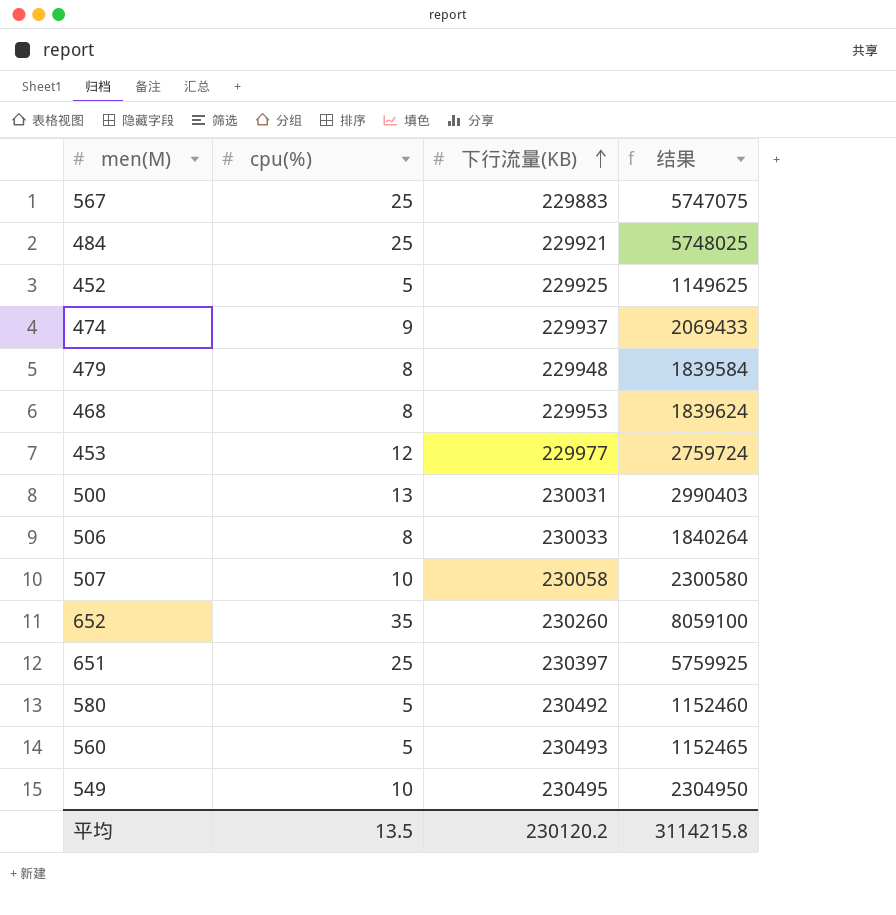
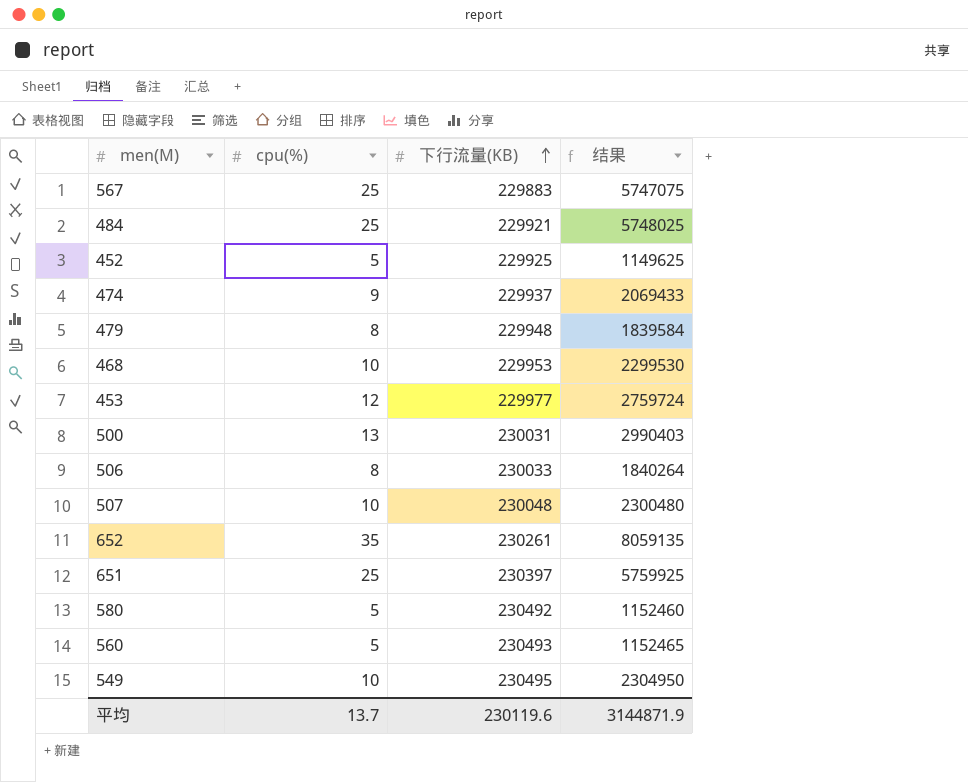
468 | cpu(%): 8 -> 10
468 | 结果: 1839624 -> 2299530
507 | 下行流量(KB): 230058 -> 230048
507 | 结果: 2300580 -> 2300480
652 | 下行流量(KB): 230260 -> 230261
652 | 结果: 8059100 -> 8059135
平均 | cpu(%): 13.5 -> 13.7
平均 | 下行流量(KB): 230120.2 -> 230119.6
平均 | 结果: 3114215.8 -> 3144871.9

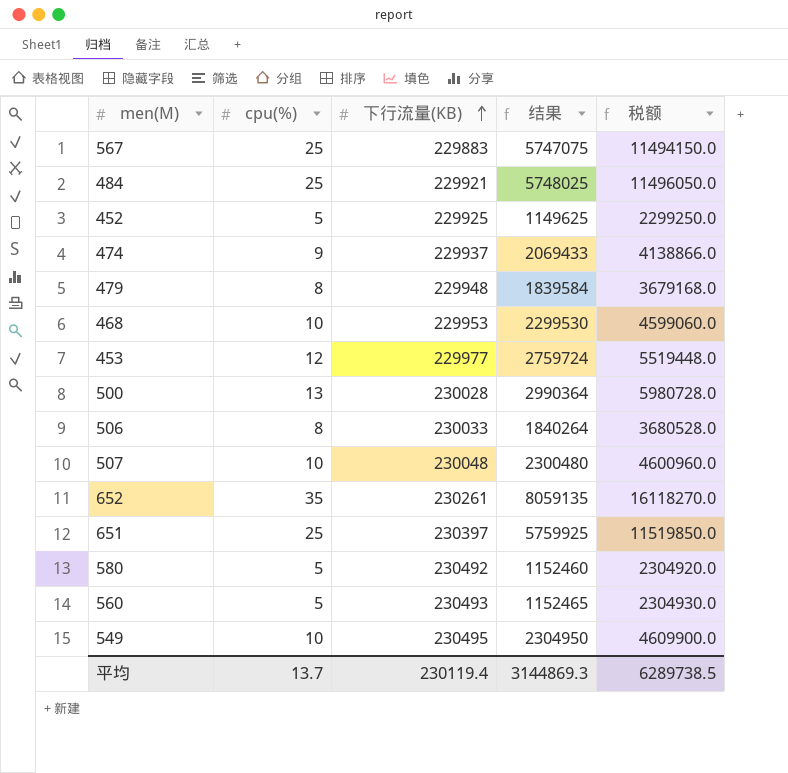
column 税额 | formula: none -> [结果] * 2
500 | 下行流量(KB): 230031 -> 230028
500 | 结果: 2990403 -> 2990364
平均 | 下行流量(KB): 230119.6 -> 230119.4
平均 | 结果: 3144871.9 -> 3144869.3

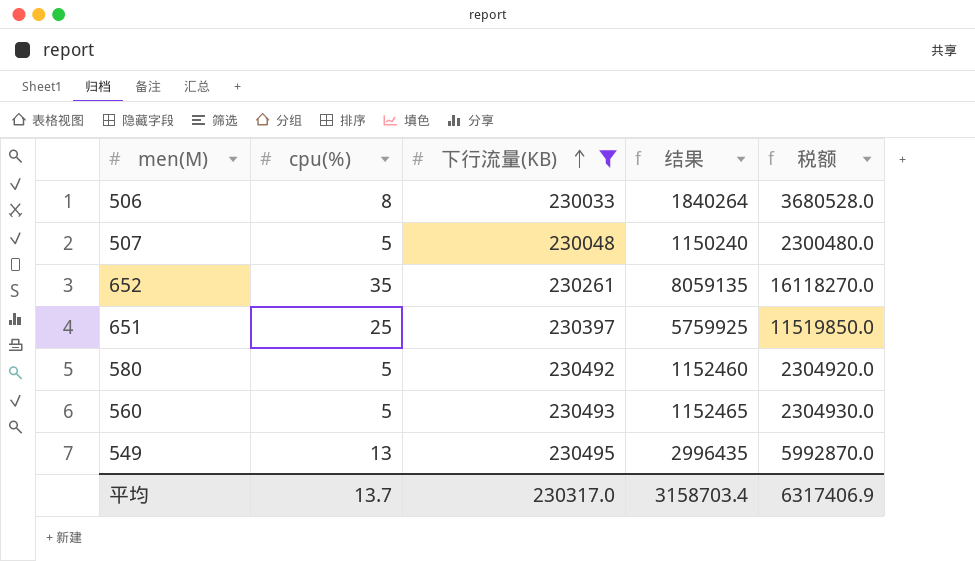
filter: none -> 下行流量(KB) >= 230033
507 | cpu(%): 10 -> 5
507 | 结果: 2300480 -> 1150240
507 | 税额: 4600960.0 -> 2300480.0
549 | cpu(%): 10 -> 13
549 | 结果: 2304950 -> 2996435
549 | 税额: 4609900.0 -> 5992870.0
平均 | 下行流量(KB): 230119.4 -> 230317.0
平均 | 结果: 3144869.3 -> 3158703.4
平均 | 税额: 6289738.5 -> 6317406.9

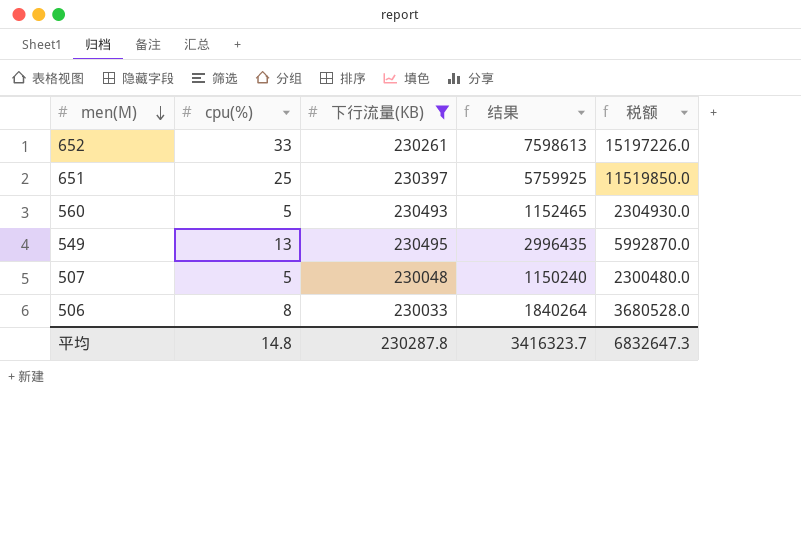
row order: 下行流量(KB) ascending -> men(M) descending
row 580: 5 | 230492 | 1152460 | 2304920.0 -> none
652 | cpu(%): 35 -> 33
652 | 结果: 8059135 -> 7598613
652 | 税额: 16118270.0 -> 15197226.0
平均 | cpu(%): 13.7 -> 14.8
平均 | 下行流量(KB): 230317.0 -> 230287.8
平均 | 结果: 3158703.4 -> 3416323.7
平均 | 税额: 6317406.9 -> 6832647.3

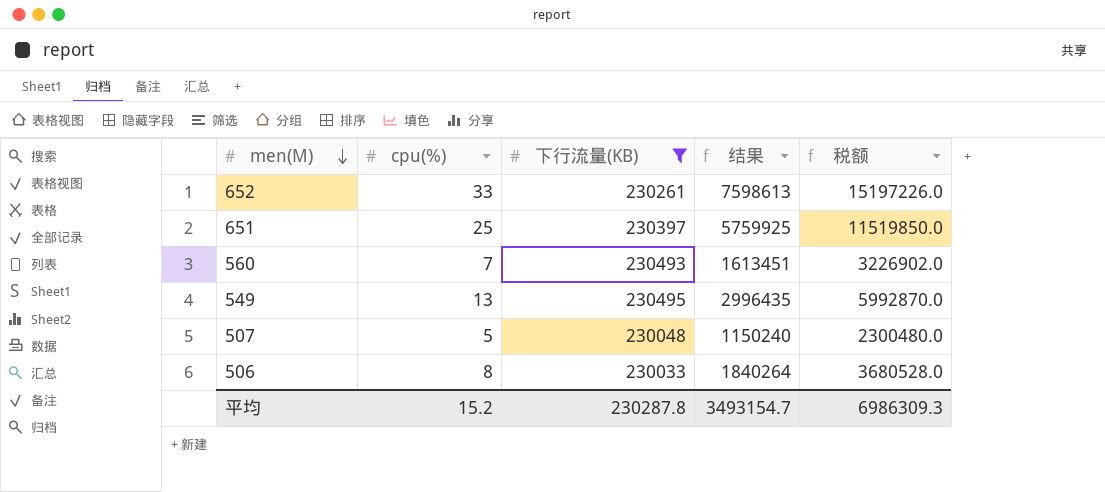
560 | cpu(%): 5 -> 7
560 | 结果: 1152465 -> 1613451
560 | 税额: 2304930.0 -> 3226902.0
平均 | cpu(%): 14.8 -> 15.2
平均 | 结果: 3416323.7 -> 3493154.7
平均 | 税额: 6832647.3 -> 6986309.3

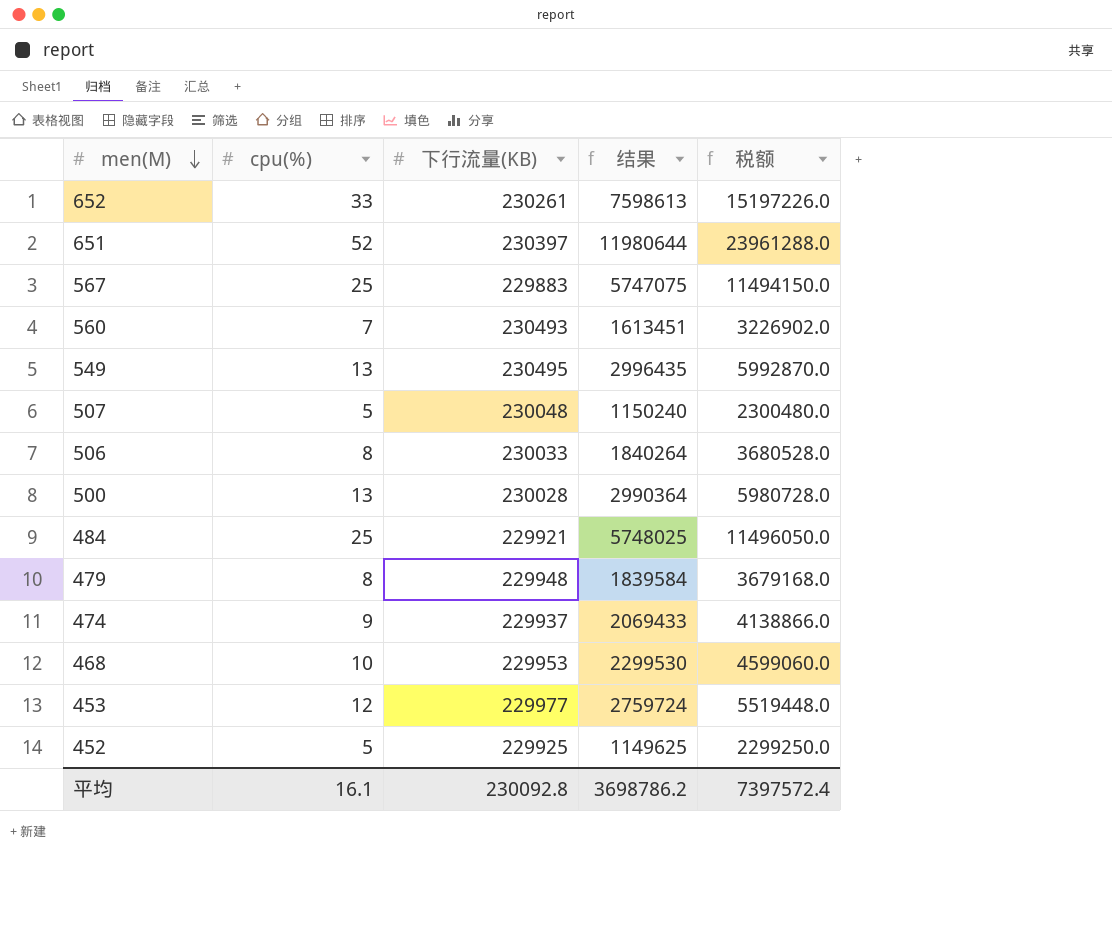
filter: 下行流量(KB) >= 230033 -> none
651 | cpu(%): 25 -> 52
651 | 结果: 5759925 -> 11980644
651 | 税额: 11519850.0 -> 23961288.0
平均 | cpu(%): 15.2 -> 16.1
平均 | 下行流量(KB): 230287.8 -> 230092.8
平均 | 结果: 3493154.7 -> 3698786.2
平均 | 税额: 6986309.3 -> 7397572.4

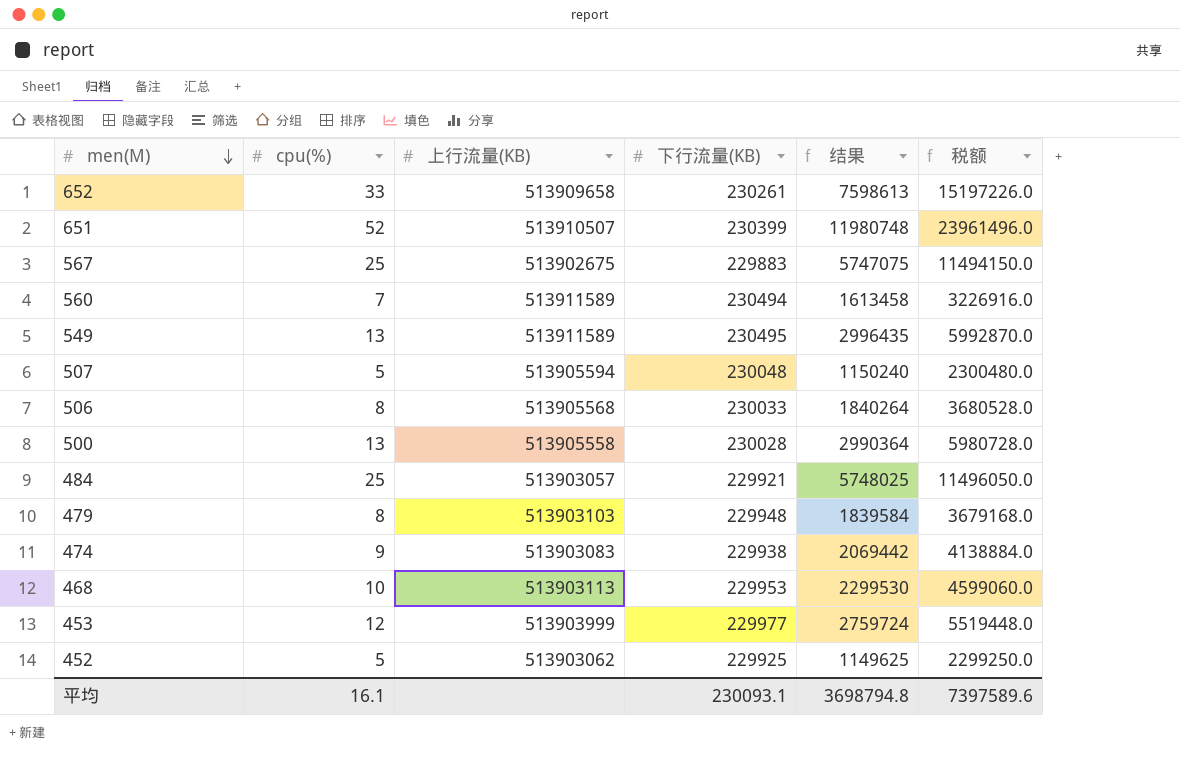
column 上行流量(KB) | position: none -> 3
651 | 下行流量(KB): 230397 -> 230399
651 | 结果: 11980644 -> 11980748
651 | 税额: 23961288.0 -> 23961496.0
560 | 下行流量(KB): 230493 -> 230494
560 | 结果: 1613451 -> 1613458
560 | 税额: 3226902.0 -> 3226916.0
474 | 下行流量(KB): 229937 -> 229938
474 | 结果: 2069433 -> 2069442
474 | 税额: 4138866.0 -> 4138884.0
平均 | 下行流量(KB): 230092.8 -> 230093.1
平均 | 结果: 3698786.2 -> 3698794.8
平均 | 税额: 7397572.4 -> 7397589.6

